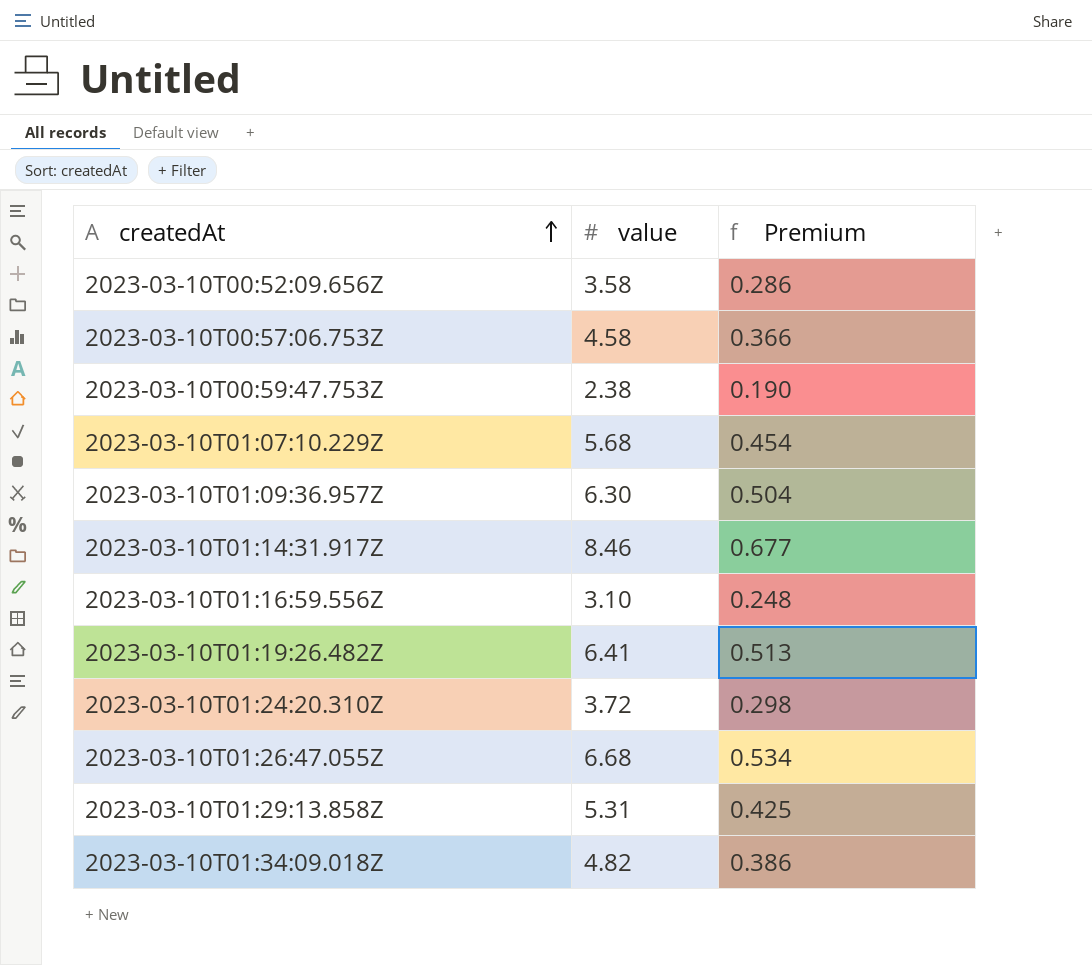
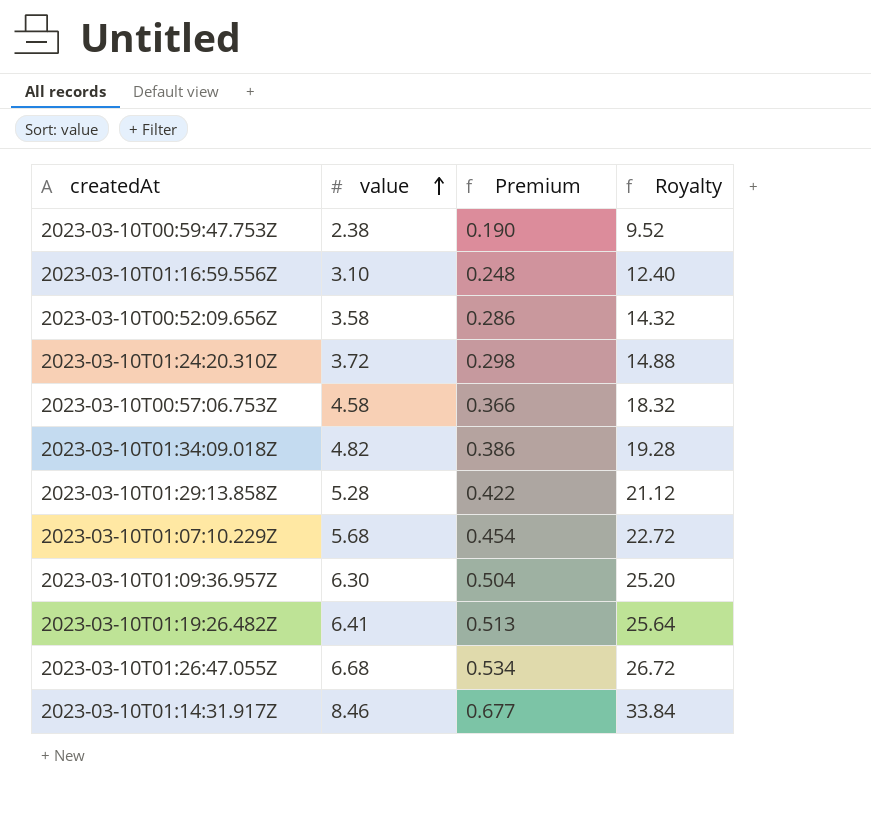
row order: createdAt ascending -> value ascending
column Royalty | formula: none -> [value] * 4
2023-03-10T01:29:13.858Z | value: 5.31 -> 5.28
2023-03-10T01:29:13.858Z | Premium: 0.425 -> 0.422

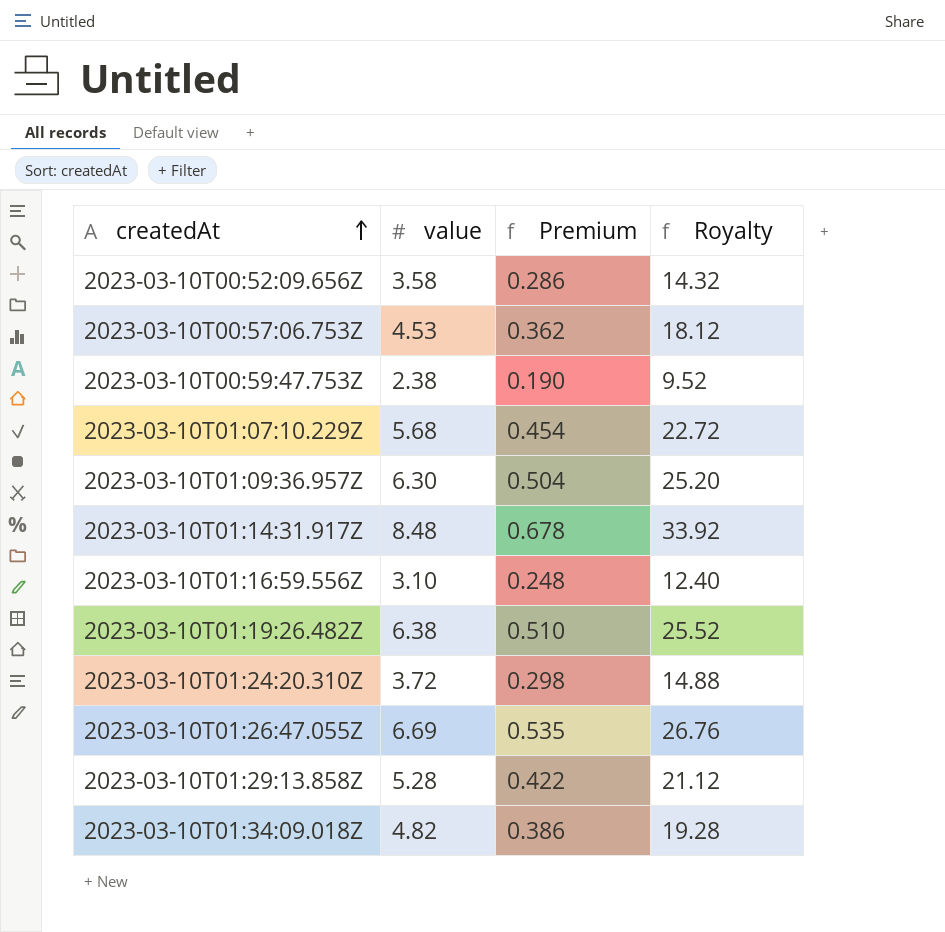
row order: value ascending -> createdAt ascending
2023-03-10T00:57:06.753Z | value: 4.58 -> 4.53
2023-03-10T00:57:06.753Z | Premium: 0.366 -> 0.362
2023-03-10T00:57:06.753Z | Royalty: 18.32 -> 18.12
2023-03-10T01:14:31.917Z | value: 8.46 -> 8.48
2023-03-10T01:14:31.917Z | Premium: 0.677 -> 0.678
2023-03-10T01:14:31.917Z | Royalty: 33.84 -> 33.92
2023-03-10T01:19:26.482Z | value: 6.41 -> 6.38
2023-03-10T01:19:26.482Z | Premium: 0.513 -> 0.510
2023-03-10T01:19:26.482Z | Royalty: 25.64 -> 25.52
2023-03-10T01:26:47.055Z | value: 6.68 -> 6.69
2023-03-10T01:26:47.055Z | Premium: 0.534 -> 0.535
2023-03-10T01:26:47.055Z | Royalty: 26.72 -> 26.76

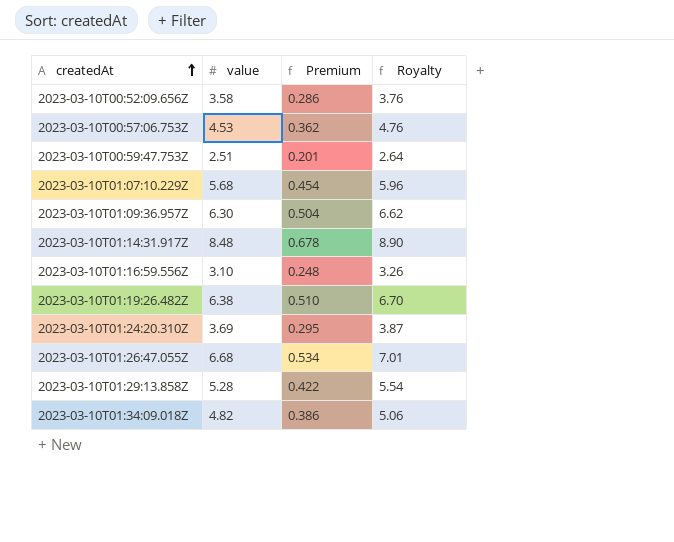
column Royalty | formula: [value] * 4 -> [value] * 1.05
2023-03-10T00:59:47.753Z | value: 2.38 -> 2.51
2023-03-10T00:59:47.753Z | Premium: 0.190 -> 0.201
2023-03-10T01:24:20.310Z | value: 3.72 -> 3.69
2023-03-10T01:24:20.310Z | Premium: 0.298 -> 0.295
2023-03-10T01:26:47.055Z | value: 6.69 -> 6.68
2023-03-10T01:26:47.055Z | Premium: 0.535 -> 0.534

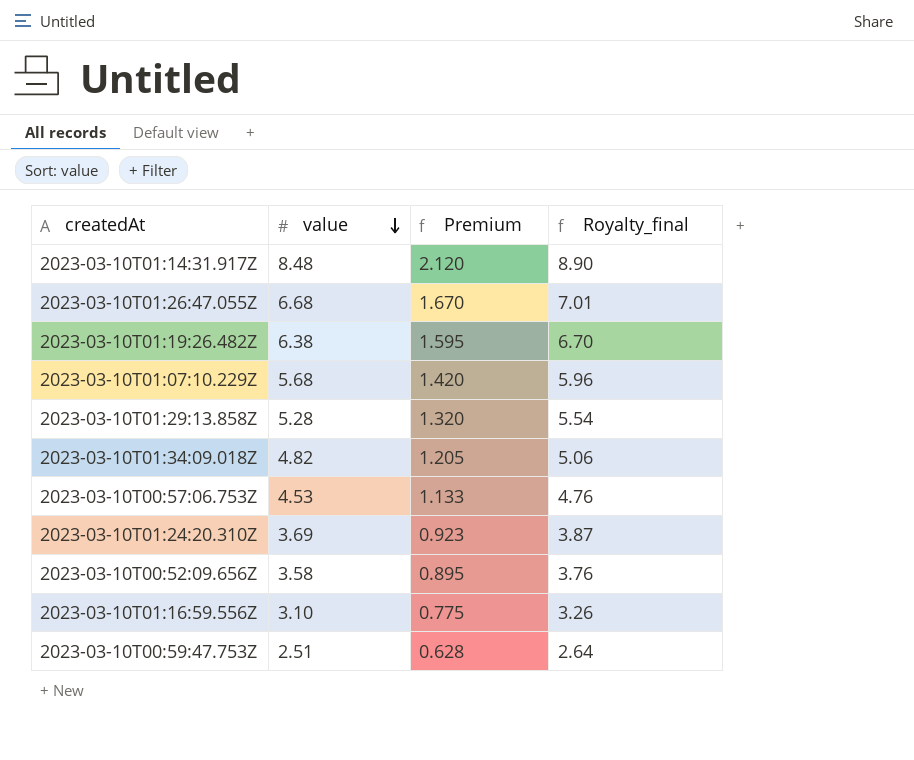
row order: createdAt ascending -> value descending
column Premium | formula: [value] * 0.08 -> [value] * 0.25
column name: Royalty -> Royalty_final
row 2023-03-10T01:09:36.957Z: 6.30 | 0.504 | 6.62 -> none

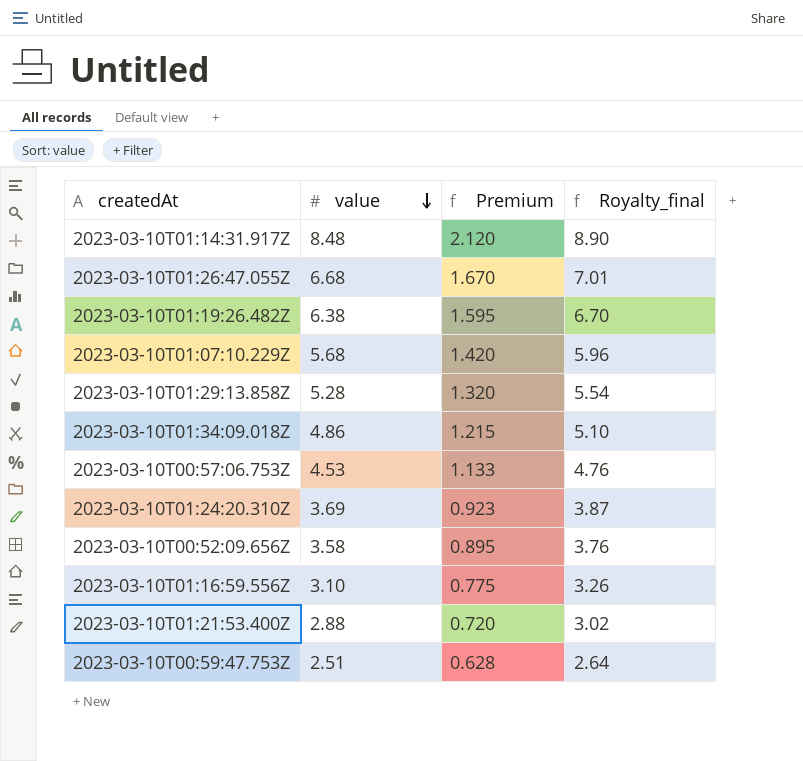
2023-03-10T01:34:09.018Z | value: 4.82 -> 4.86
2023-03-10T01:34:09.018Z | Premium: 1.205 -> 1.215
2023-03-10T01:34:09.018Z | Royalty_final: 5.06 -> 5.10
row 2023-03-10T01:21:53.400Z: none -> 2.88 | 0.720 | 3.02

